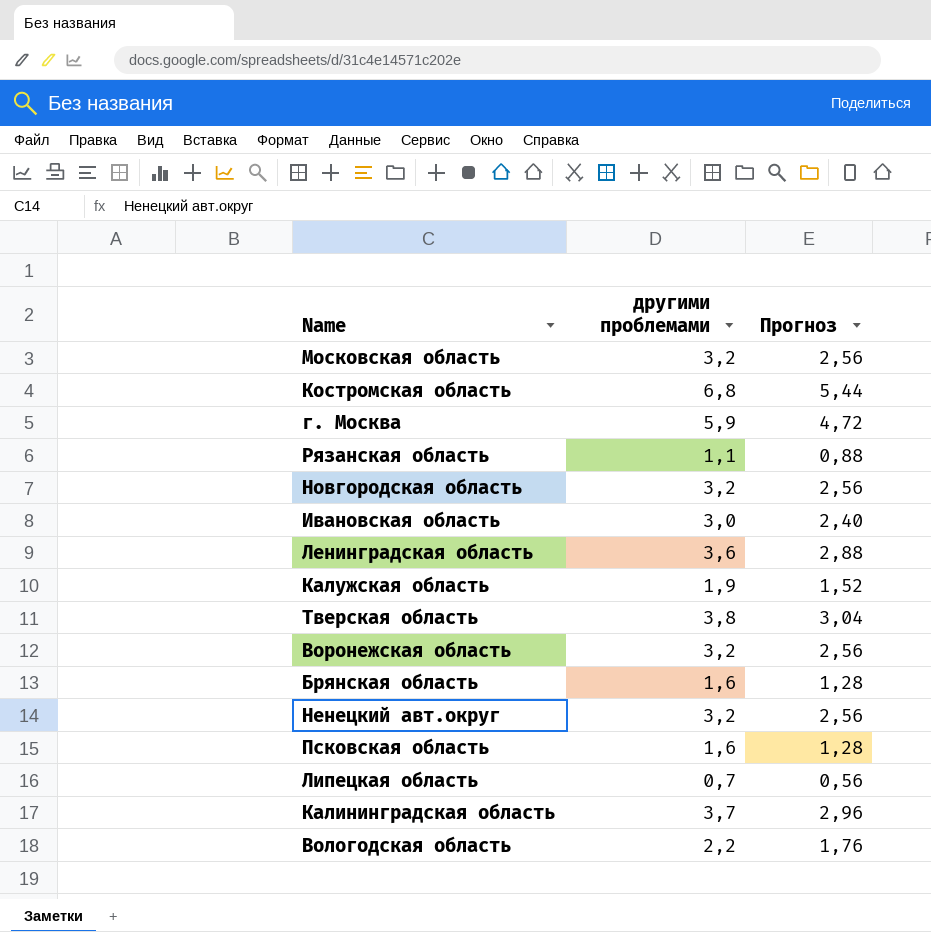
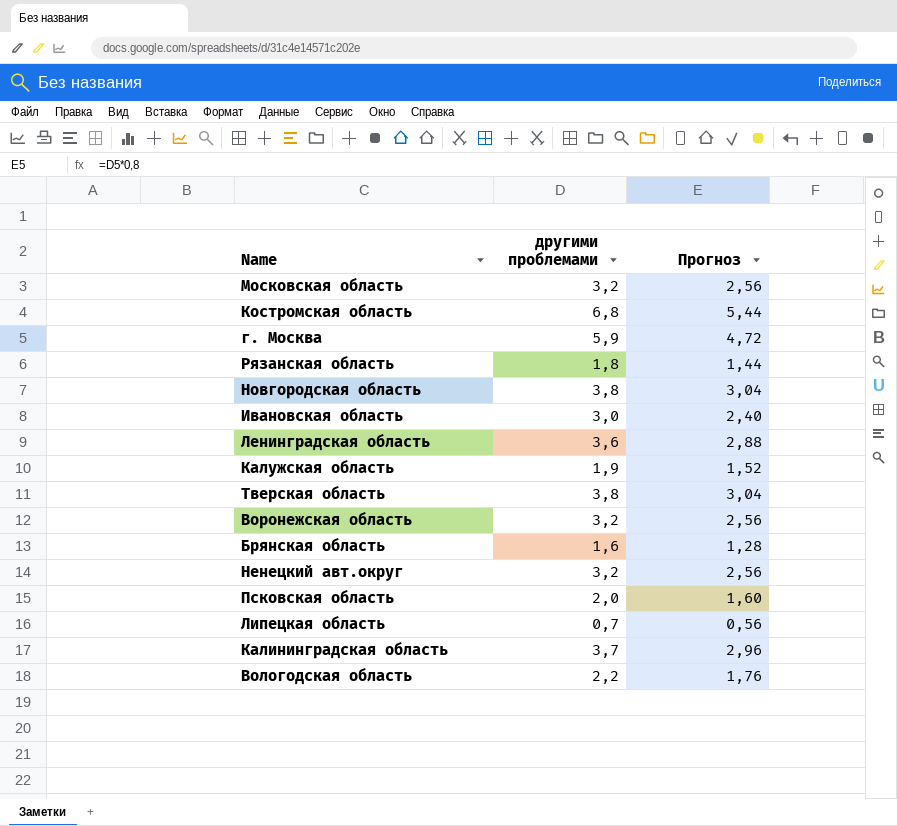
Рязанская область | другими проблемами: 1,1 -> 1,8
Рязанская область | Прогноз: 0,88 -> 1,44
Новгородская область | другими проблемами: 3,2 -> 3,8
Новгородская область | Прогноз: 2,56 -> 3,04
Псковская область | другими проблемами: 1,6 -> 2,0
Псковская область | Прогноз: 1,28 -> 1,60

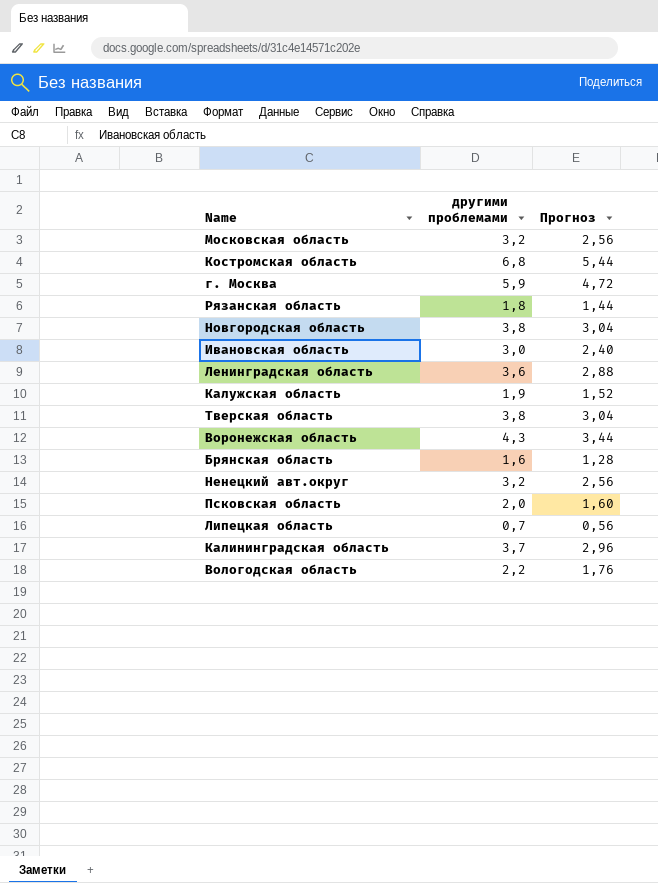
Воронежская область | другими проблемами: 3,2 -> 4,3
Воронежская область | Прогноз: 2,56 -> 3,44

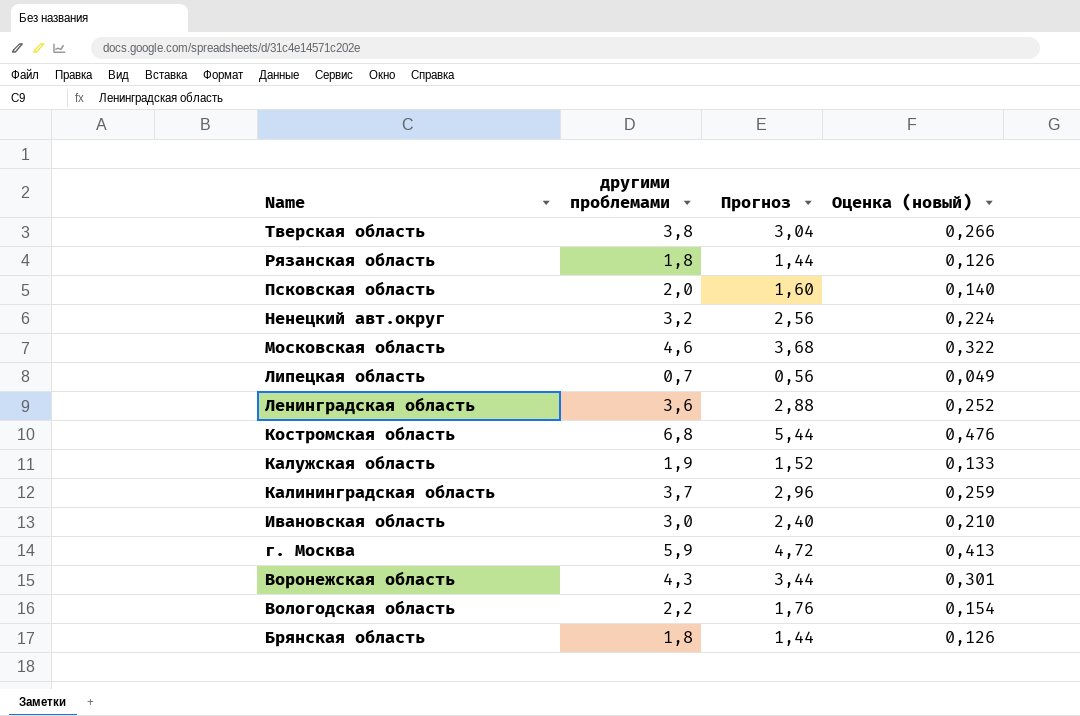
row order: none -> Name descending
column Оценка (новый) | formula: none -> [другими проблемами] * 0,07
row Новгородская область: 3,8 | 3,04 -> none
Московская область | другими проблемами: 3,2 -> 4,6
Московская область | Прогноз: 2,56 -> 3,68
Брянская область | другими проблемами: 1,6 -> 1,8
Брянская область | Прогноз: 1,28 -> 1,44

